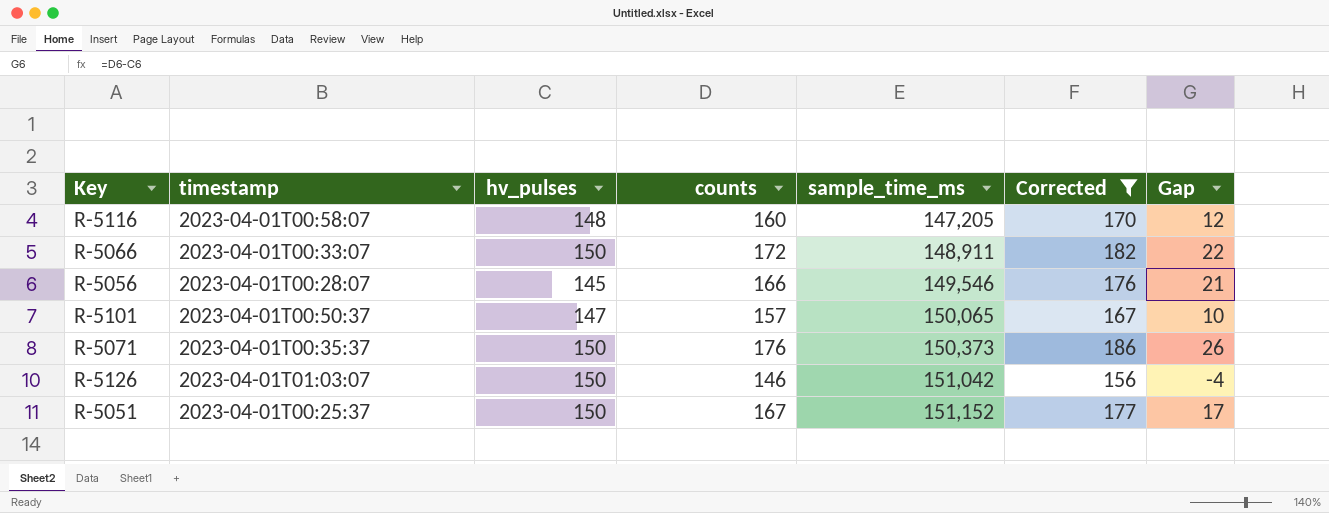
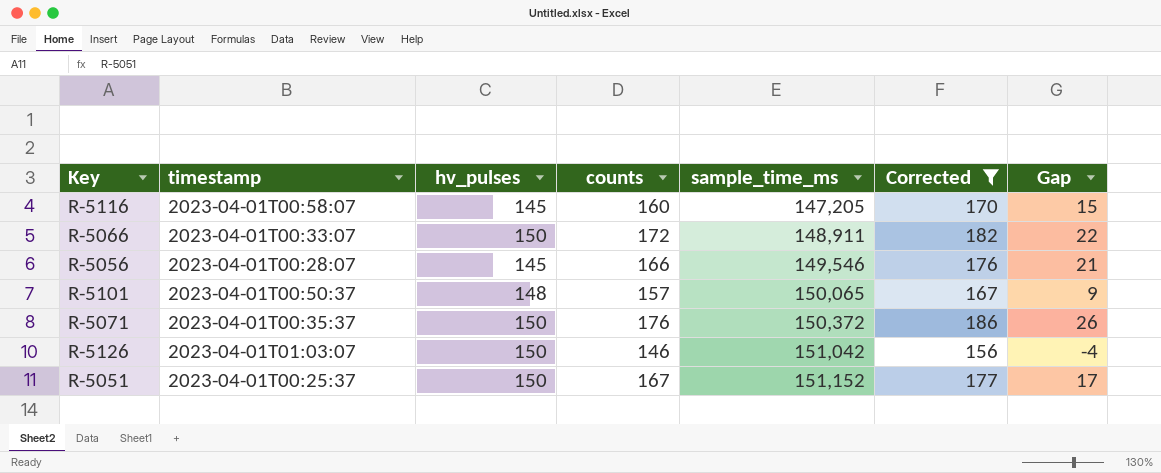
R-5116 | hv_pulses: 148 -> 145
R-5116 | Gap: 12 -> 15
R-5101 | hv_pulses: 147 -> 148
R-5101 | Gap: 10 -> 9
R-5071 | sample_time_ms: 150,373 -> 150,372

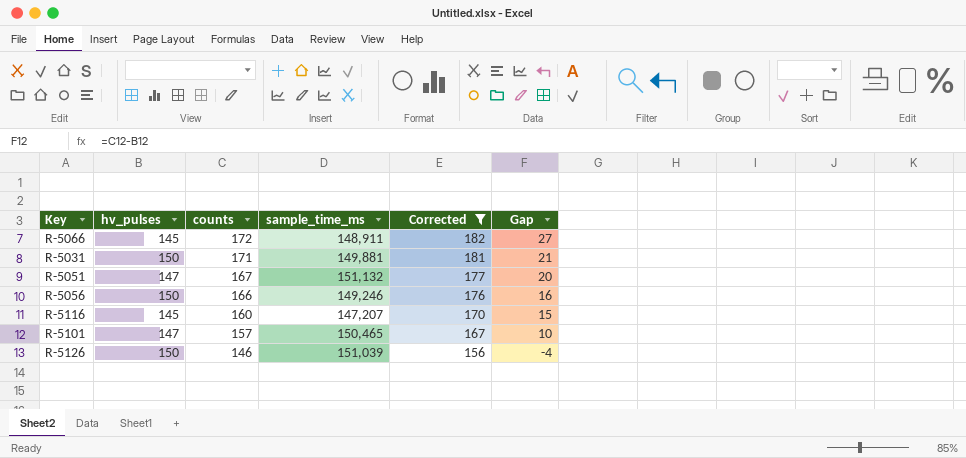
row order: sample_time_ms ascending -> counts descending
column timestamp | position: 2 -> none
row R-5071: 2023-04-01T00:35:37 | 150 | 176 | 150,372 | 186 | 26 -> none
R-5066 | hv_pulses: 150 -> 145
R-5066 | Gap: 22 -> 27
row R-5031: none -> 150 | 171 | 149,881 | 181 | 21
R-5051 | hv_pulses: 150 -> 147
R-5051 | sample_time_ms: 151,152 -> 151,132
R-5051 | Gap: 17 -> 20
R-5056 | hv_pulses: 145 -> 150
R-5056 | sample_time_ms: 149,546 -> 149,246
R-5056 | Gap: 21 -> 16
R-5116 | sample_time_ms: 147,205 -> 147,207
R-5101 | hv_pulses: 148 -> 147
R-5101 | sample_time_ms: 150,065 -> 150,465
R-5101 | Gap: 9 -> 10
R-5126 | sample_time_ms: 151,042 -> 151,039

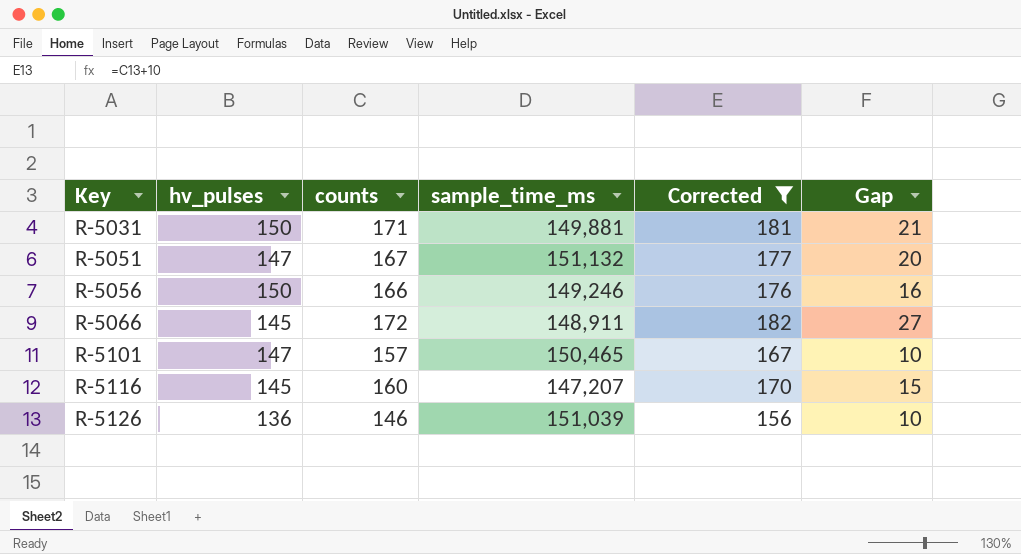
row order: counts descending -> Key ascending
R-5126 | hv_pulses: 150 -> 136
R-5126 | Gap: -4 -> 10

